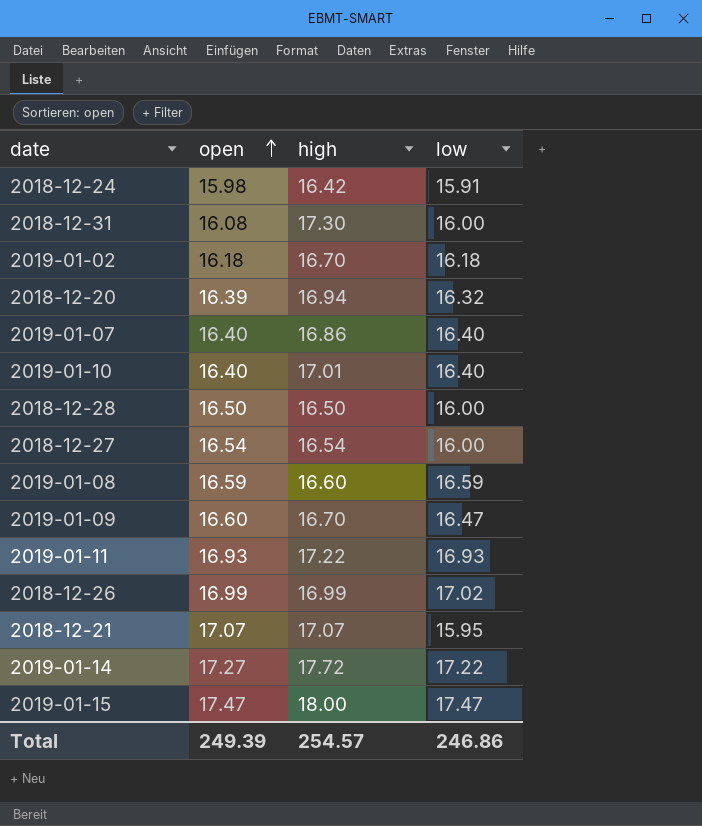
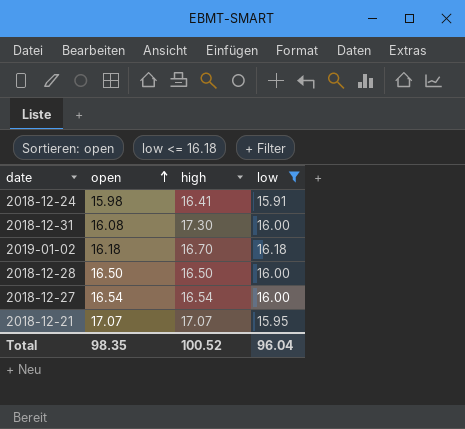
filter: none -> low <= 16.18
2018-12-24 | high: 16.42 -> 16.41
Total | open: 249.39 -> 98.35
Total | high: 254.57 -> 100.52
Total | low: 246.86 -> 96.04

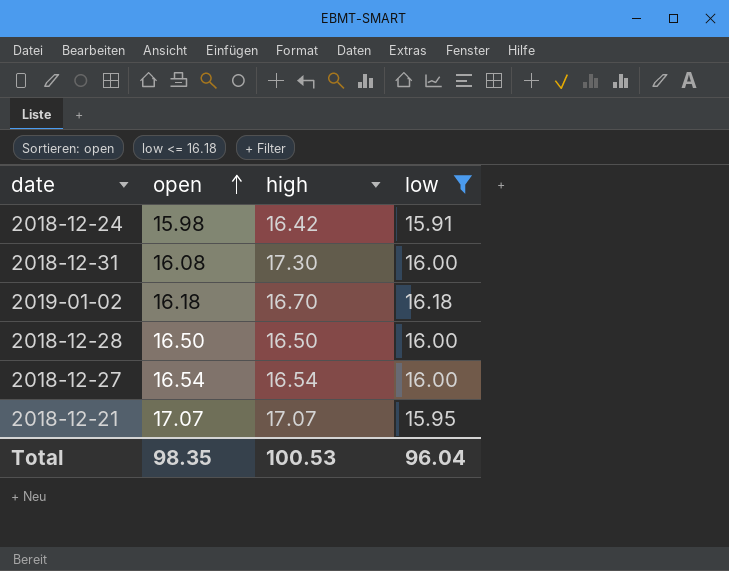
2018-12-24 | high: 16.41 -> 16.42
Total | high: 100.52 -> 100.53

